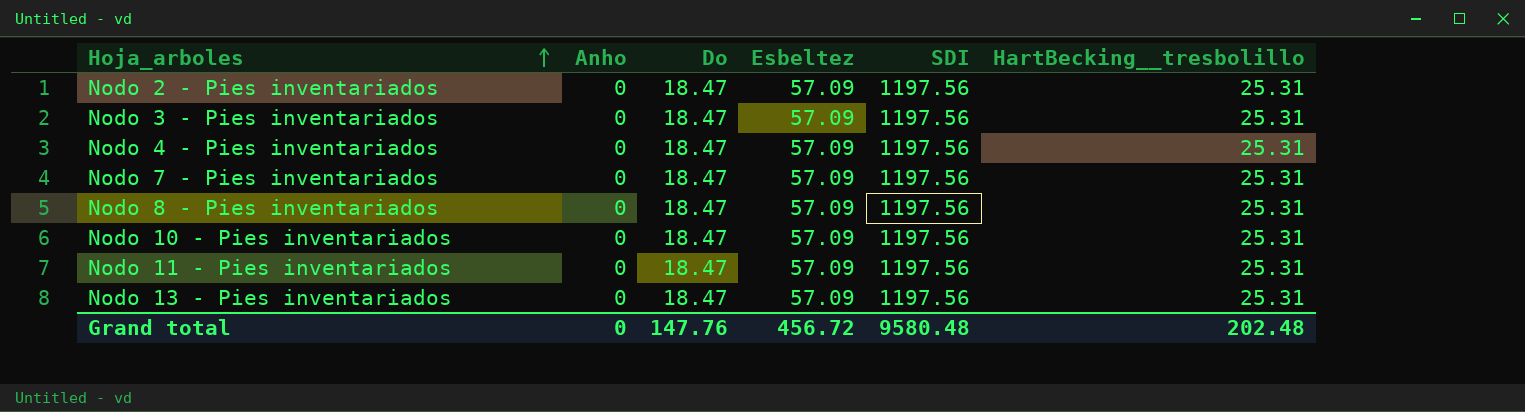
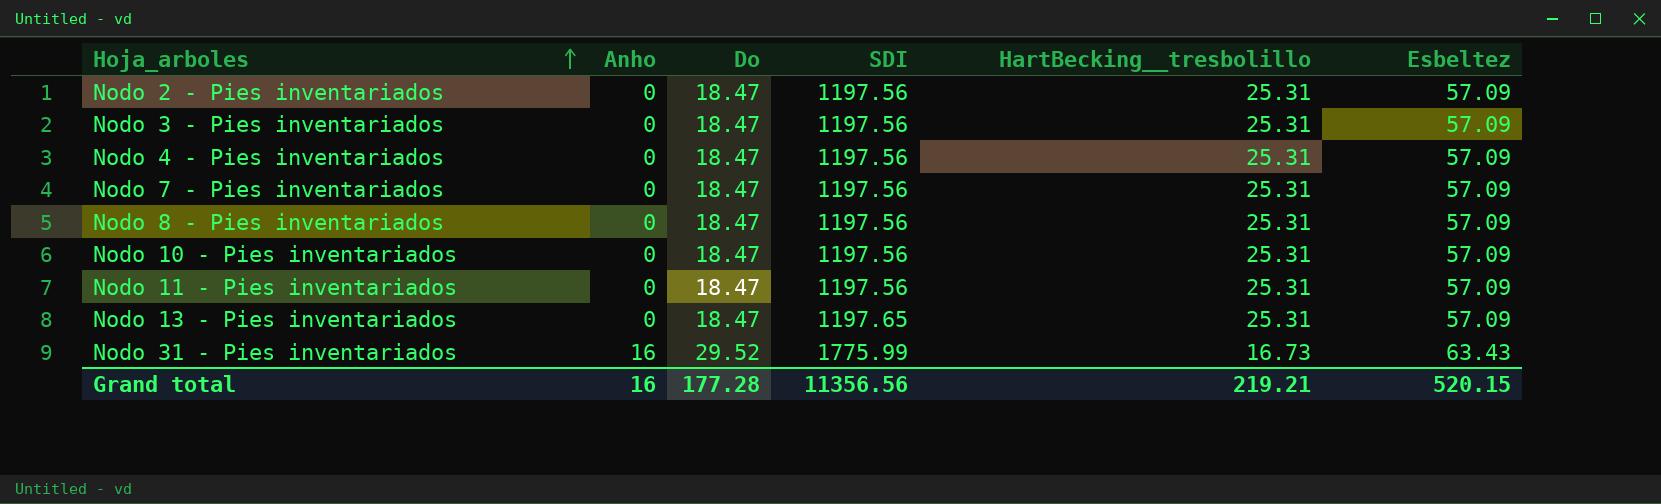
column Esbeltez | position: 4 -> 6
Nodo 13 - Pies inventariados | SDI: 1197.56 -> 1197.65
row Nodo 31 - Pies inventariados: none -> 16 | 29.52 | 1775.99 | 16.73 | 63.43
Grand total | Anho: 0 -> 16
Grand total | Do: 147.76 -> 177.28
Grand total | SDI: 9580.48 -> 11356.56
Grand total | HartBecking__tresbolillo: 202.48 -> 219.21
Grand total | Esbeltez: 456.72 -> 520.15

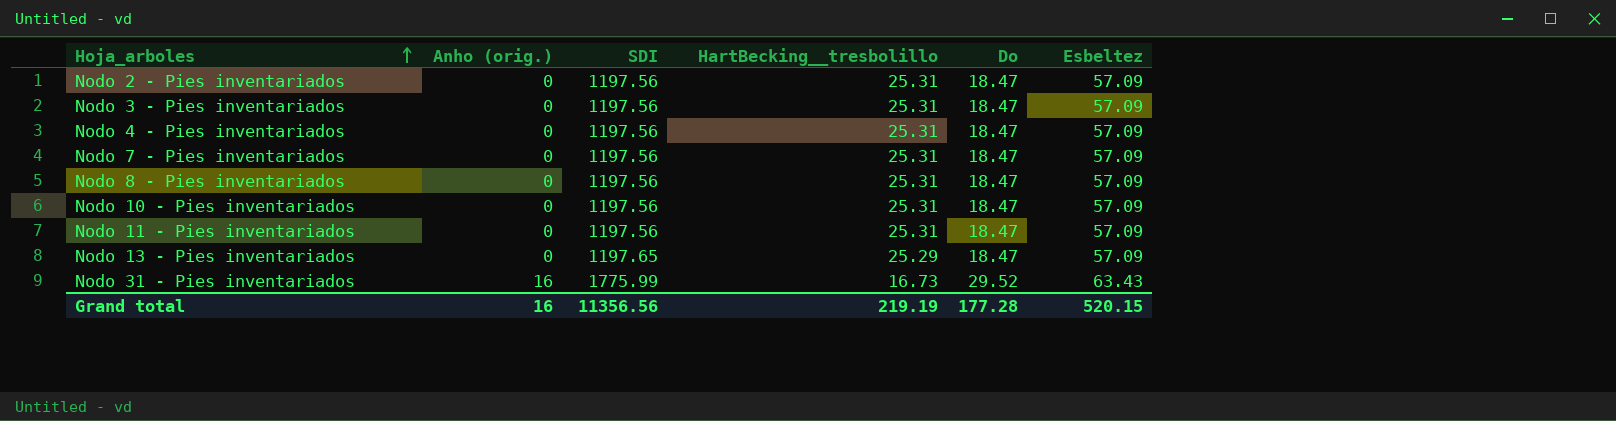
column name: Anho -> Anho (orig.)
column Do | position: 3 -> 5
Nodo 13 - Pies inventariados | HartBecking__tresbolillo: 25.31 -> 25.29
Grand total | HartBecking__tresbolillo: 219.21 -> 219.19

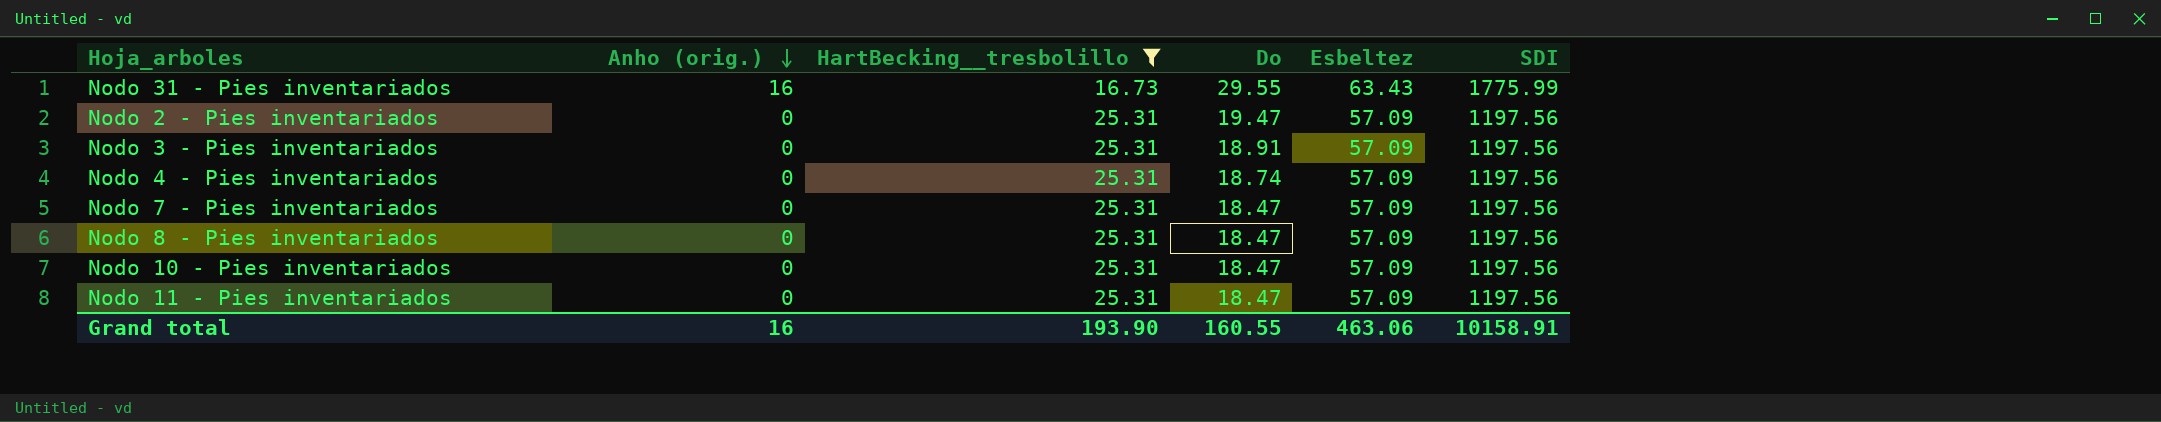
filter: none -> HartBecking__tresbolillo != 25.29
row order: Hoja_arboles ascending -> Anho (orig.) descending
column SDI | position: 3 -> 6
Nodo 31 - Pies inventariados | Do: 29.52 -> 29.55
Nodo 2 - Pies inventariados | Do: 18.47 -> 19.47
Nodo 3 - Pies inventariados | Do: 18.47 -> 18.91
Nodo 4 - Pies inventariados | Do: 18.47 -> 18.74
Grand total | HartBecking__tresbolillo: 219.19 -> 193.90
Grand total | Do: 177.28 -> 160.55
Grand total | Esbeltez: 520.15 -> 463.06
Grand total | SDI: 11356.56 -> 10158.91

